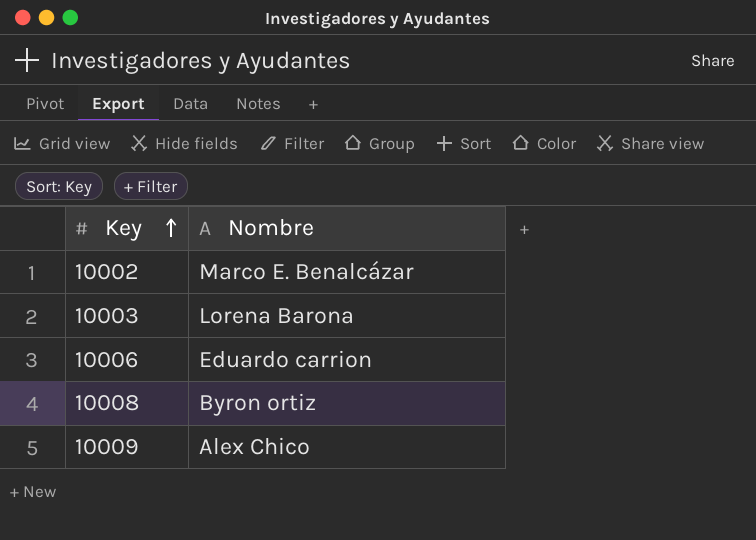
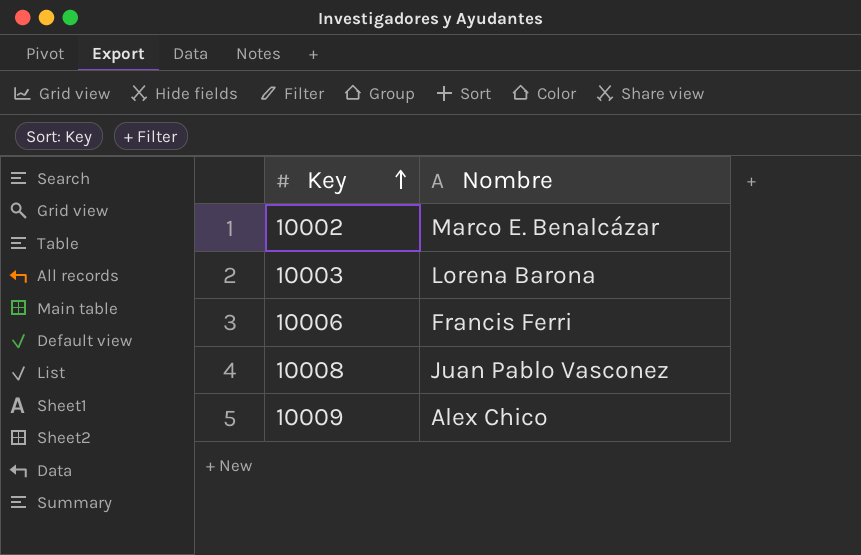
10006 | Nombre: Eduardo carrion -> Francis Ferri
10008 | Nombre: Byron ortiz -> Juan Pablo Vasconez

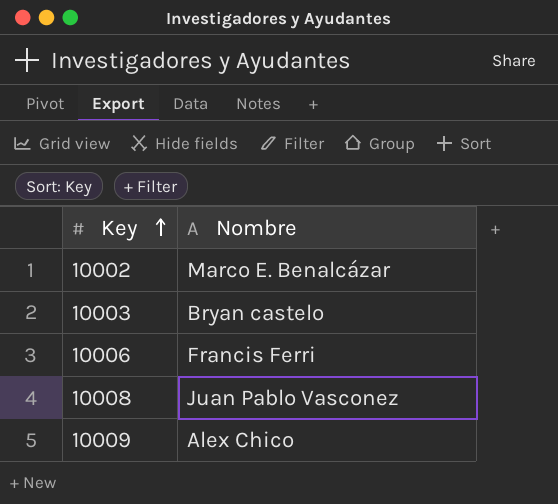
10003 | Nombre: Lorena Barona -> Bryan castelo

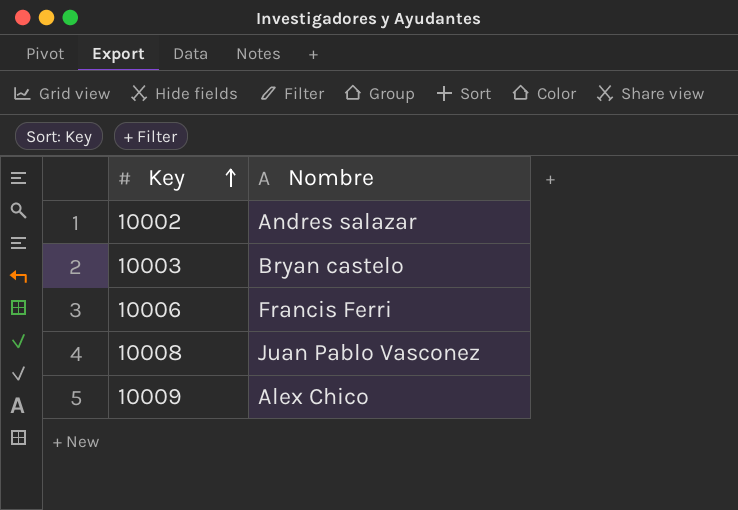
10002 | Nombre: Marco E. Benalcázar -> Andres salazar

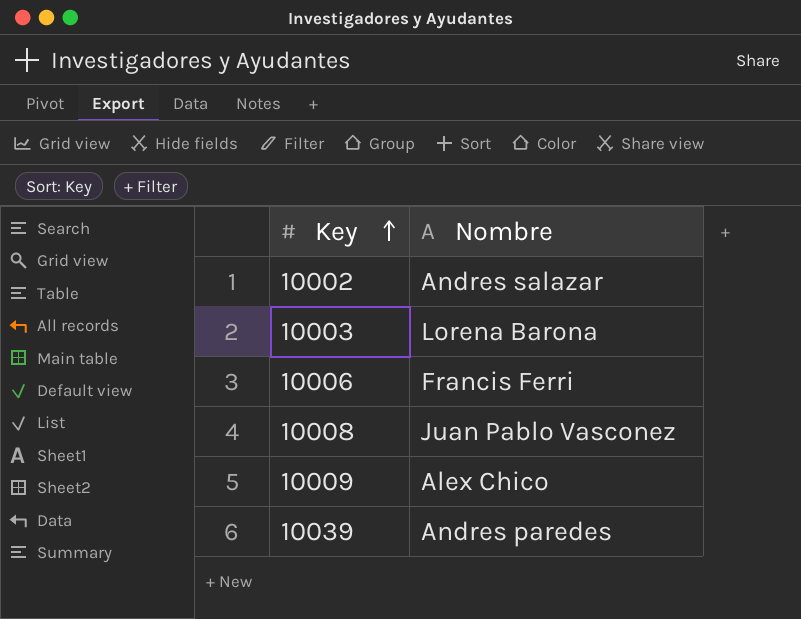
10003 | Nombre: Bryan castelo -> Lorena Barona
row 10039: none -> Andres paredes

